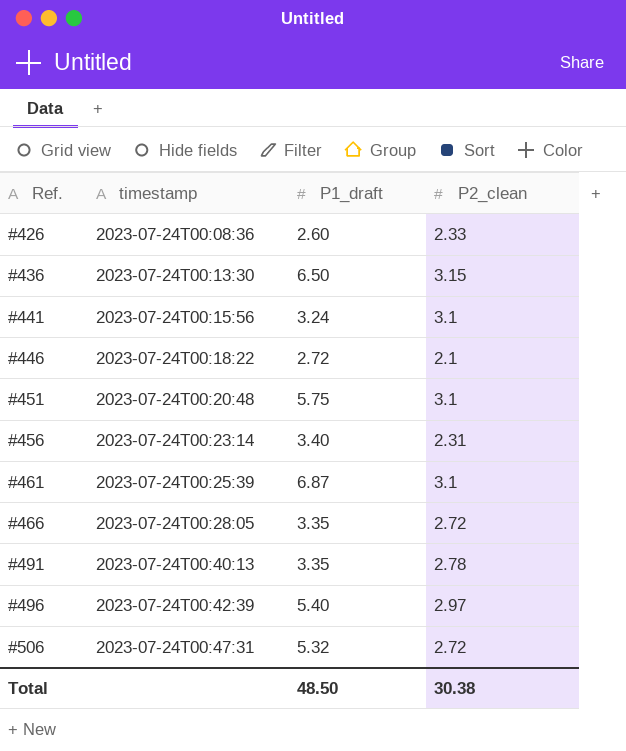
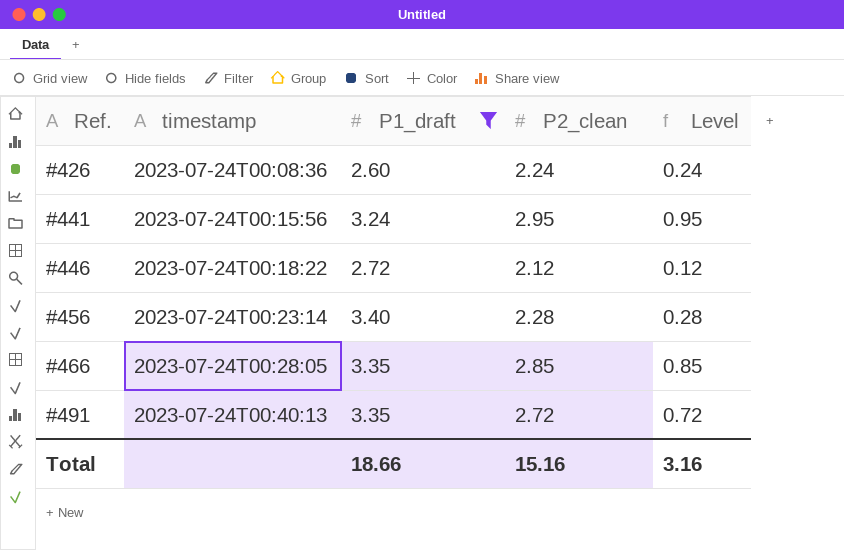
filter: none -> P1_draft <= 3.40
column Level | formula: none -> [P2_clean] - 2
#426 | P2_clean: 2.33 -> 2.24
#441 | P2_clean: 3.1 -> 2.95
#446 | P2_clean: 2.1 -> 2.12
#456 | P2_clean: 2.31 -> 2.28
#466 | P2_clean: 2.72 -> 2.85
#491 | P2_clean: 2.78 -> 2.72
Total | P1_draft: 48.50 -> 18.66
Total | P2_clean: 30.38 -> 15.16

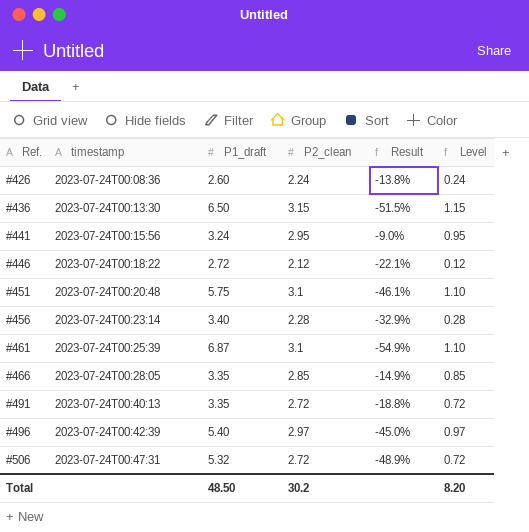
filter: P1_draft <= 3.40 -> none
column Result | formula: none -> ([P2_clean] - [P1_draft]) / [P1_draft]
Total | P1_draft: 18.66 -> 48.50
Total | P2_clean: 15.16 -> 30.2
Total | Level: 3.16 -> 8.20

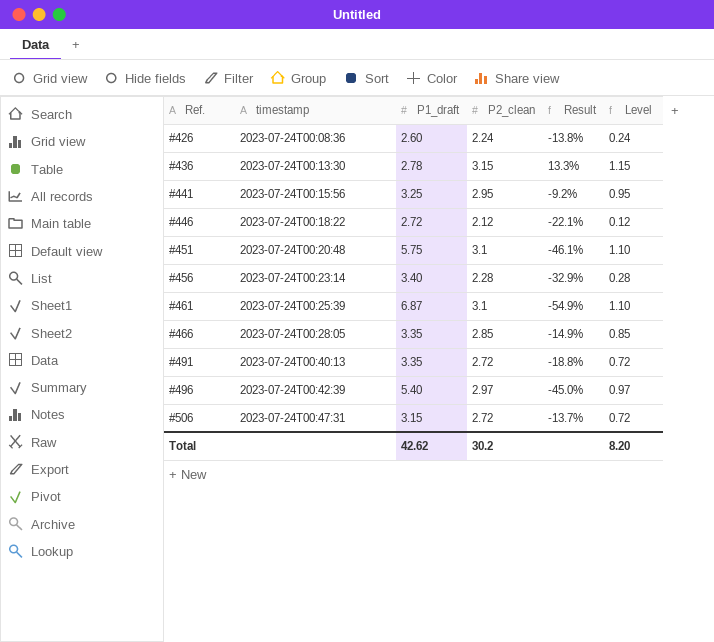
#436 | P1_draft: 6.50 -> 2.78
#436 | Result: -51.5% -> 13.3%
#441 | P1_draft: 3.24 -> 3.25
#441 | Result: -9.0% -> -9.2%
#506 | P1_draft: 5.32 -> 3.15
#506 | Result: -48.9% -> -13.7%
Total | P1_draft: 48.50 -> 42.62

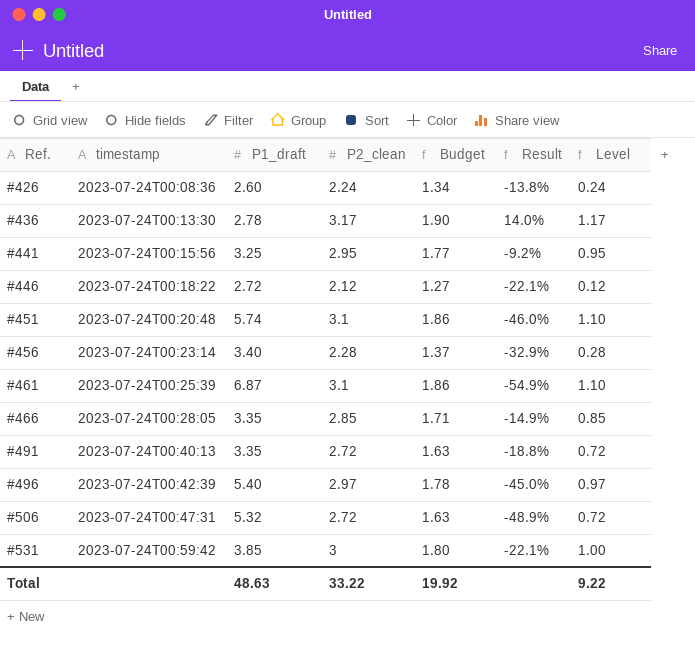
column Budget | formula: none -> [P2_clean] * 0.6
#436 | P2_clean: 3.15 -> 3.17
#436 | Result: 13.3% -> 14.0%
#436 | Level: 1.15 -> 1.17
#451 | P1_draft: 5.75 -> 5.74
#451 | Result: -46.1% -> -46.0%
#506 | P1_draft: 3.15 -> 5.32
#506 | Result: -13.7% -> -48.9%
row #531: none -> 2023-07-24T00:59:42 | 3.85 | 3 | 1.80 | -22.1% | 1.00
Total | P1_draft: 42.62 -> 48.63
Total | P2_clean: 30.2 -> 33.22
Total | Level: 8.20 -> 9.22

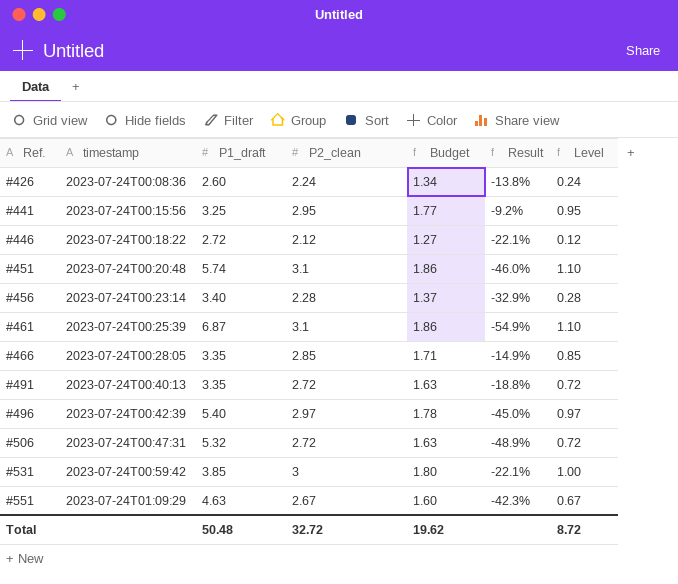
row #436: 2023-07-24T00:13:30 | 2.78 | 3.17 | 1.90 | 14.0% | 1.17 -> none
row #551: none -> 2023-07-24T01:09:29 | 4.63 | 2.67 | 1.60 | -42.3% | 0.67
Total | P1_draft: 48.63 -> 50.48
Total | P2_clean: 33.22 -> 32.72
Total | Budget: 19.92 -> 19.62
Total | Level: 9.22 -> 8.72

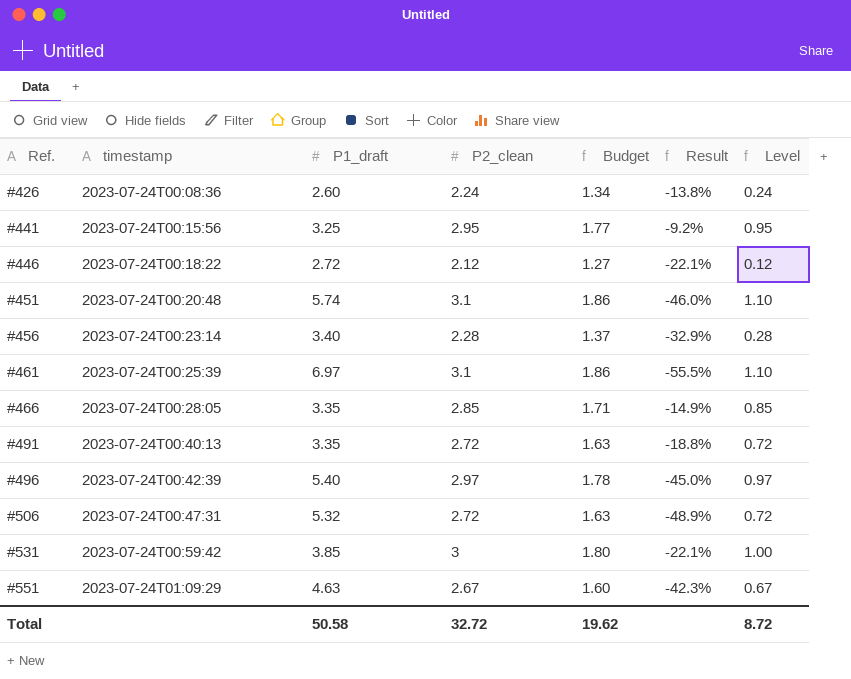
#461 | P1_draft: 6.87 -> 6.97
#461 | Result: -54.9% -> -55.5%
Total | P1_draft: 50.48 -> 50.58

